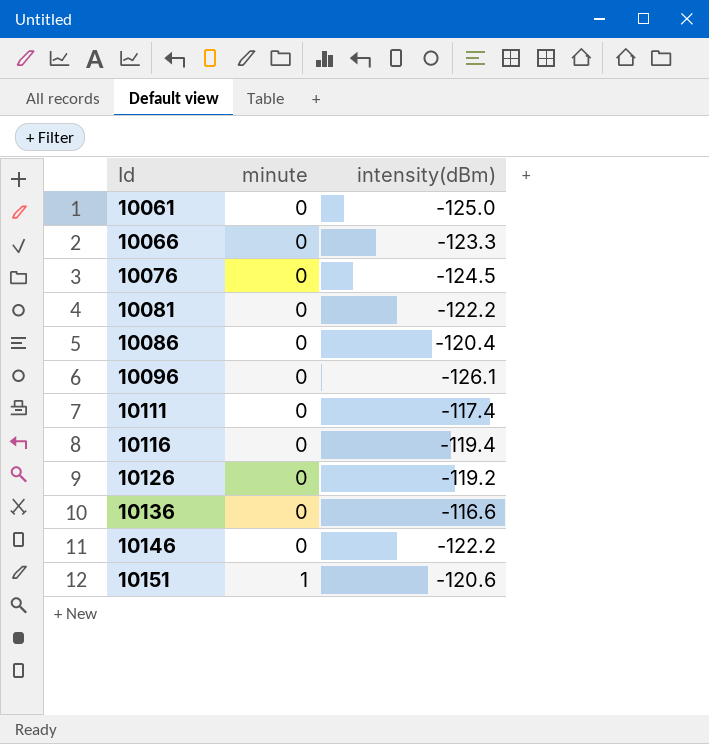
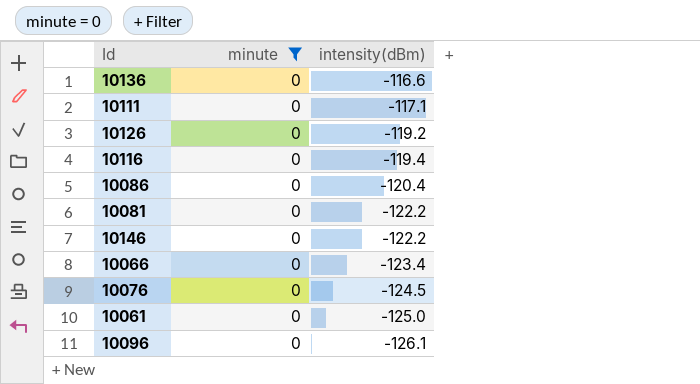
filter: none -> minute = 0
row order: Id ascending -> intensity(dBm) descending
10111 | intensity(dBm): -117.4 -> -117.1
10066 | intensity(dBm): -123.3 -> -123.4

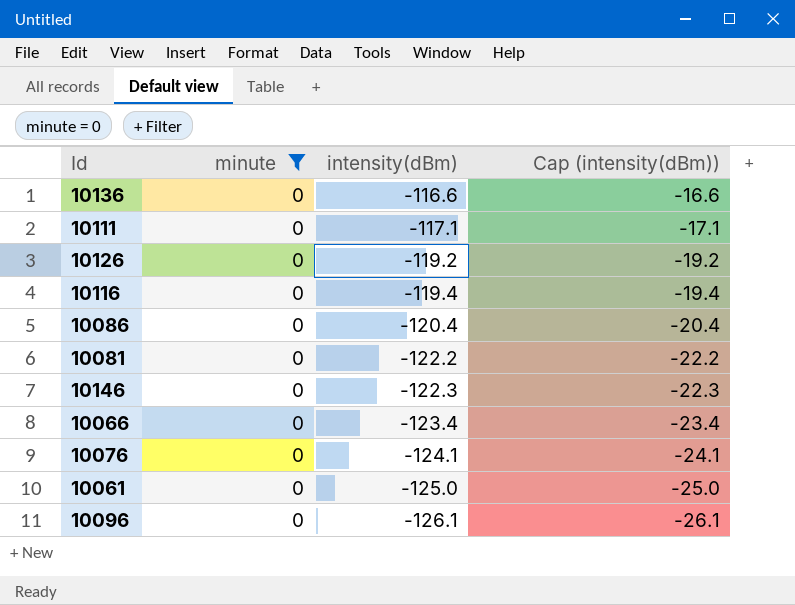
column Cap (intensity(dBm)) | formula: none -> [intensity(dBm)] + 100
10146 | intensity(dBm): -122.2 -> -122.3
10076 | intensity(dBm): -124.5 -> -124.1

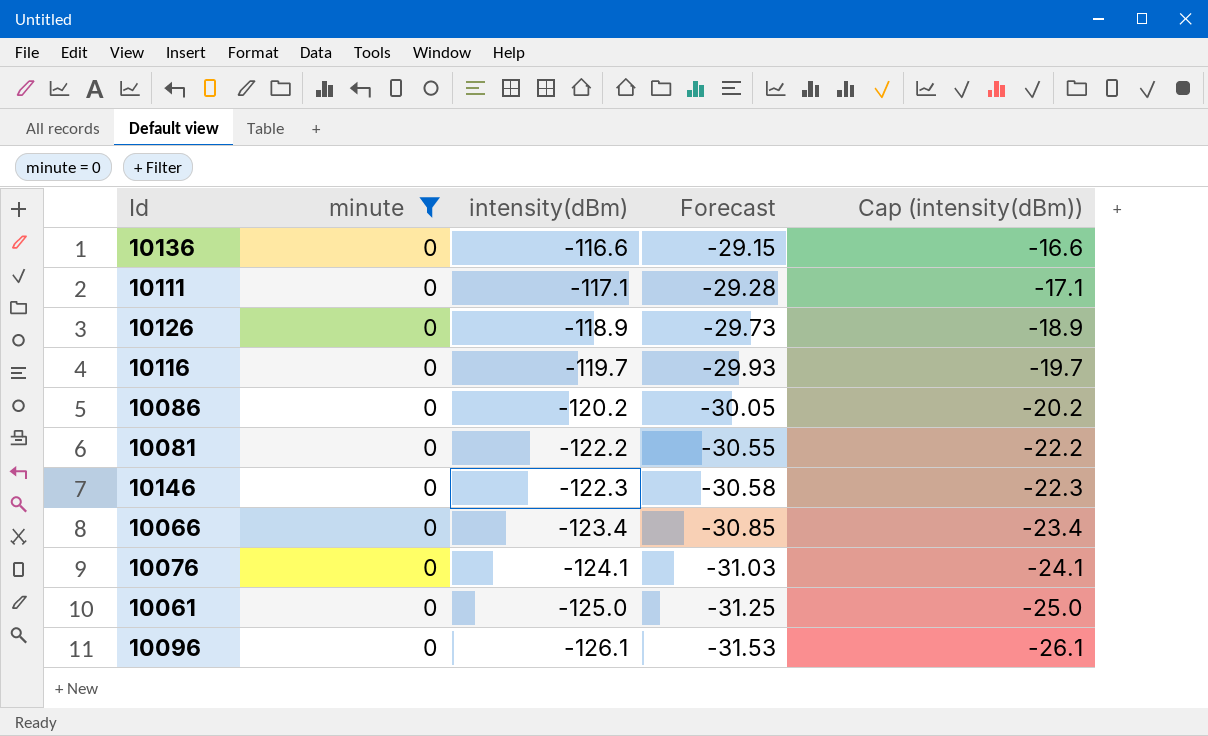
column Forecast | formula: none -> [intensity(dBm)] * 0.25
10126 | intensity(dBm): -119.2 -> -118.9
10126 | Cap (intensity(dBm)): -19.2 -> -18.9
10116 | intensity(dBm): -119.4 -> -119.7
10116 | Cap (intensity(dBm)): -19.4 -> -19.7
10086 | intensity(dBm): -120.4 -> -120.2
10086 | Cap (intensity(dBm)): -20.4 -> -20.2

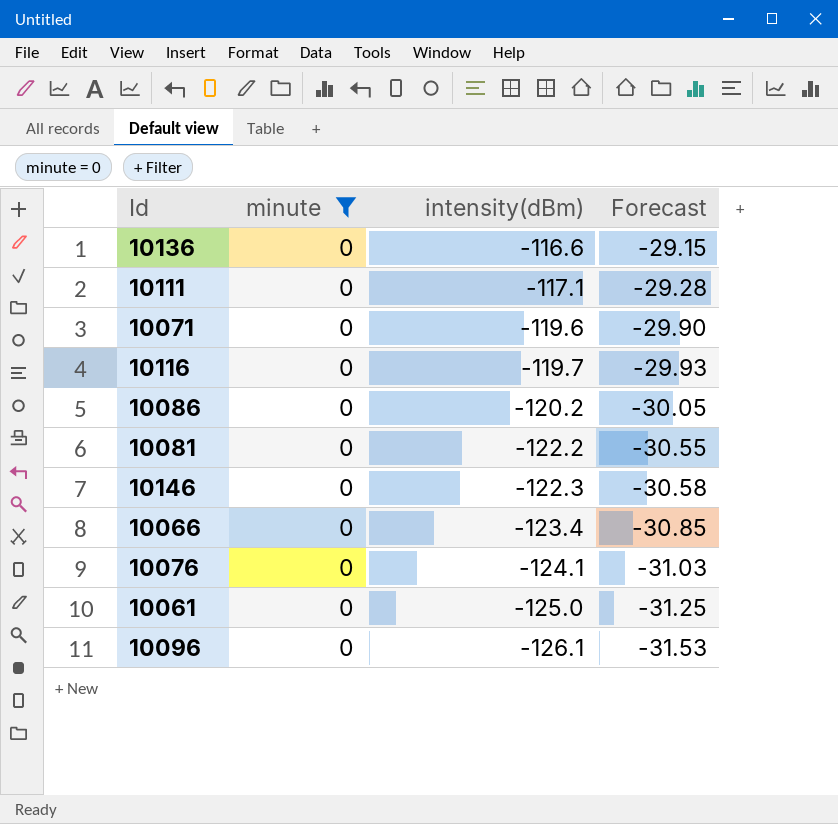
column Cap (intensity(dBm)) | formula: [intensity(dBm)] + 100 -> none
row 10126: 0 | -118.9 | -29.73 | -18.9 -> none
row 10071: none -> 0 | -119.6 | -29.90

